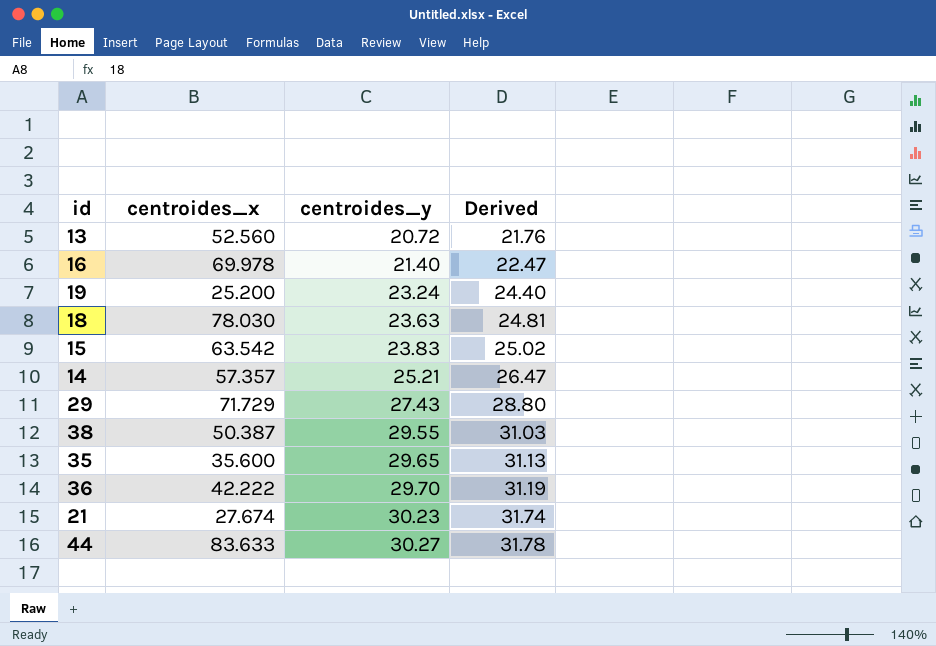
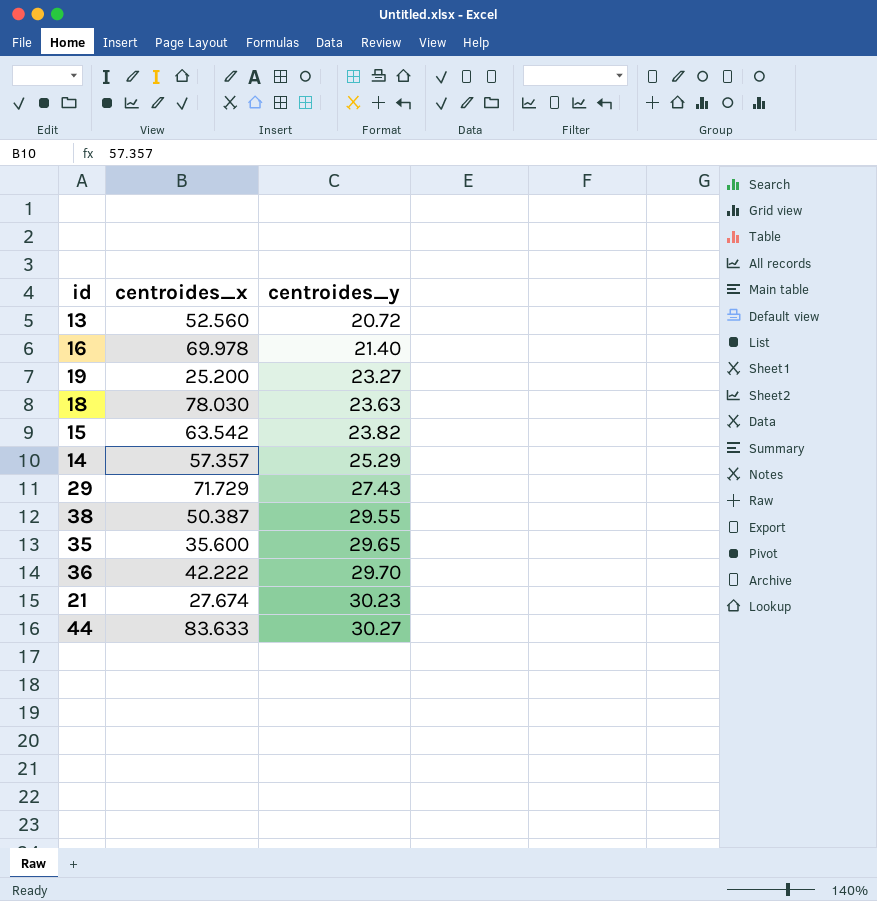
column Derived | formula: [centroides_y] * 1.05 -> none
19 | centroides_y: 23.24 -> 23.27
15 | centroides_y: 23.83 -> 23.82
14 | centroides_y: 25.21 -> 25.29

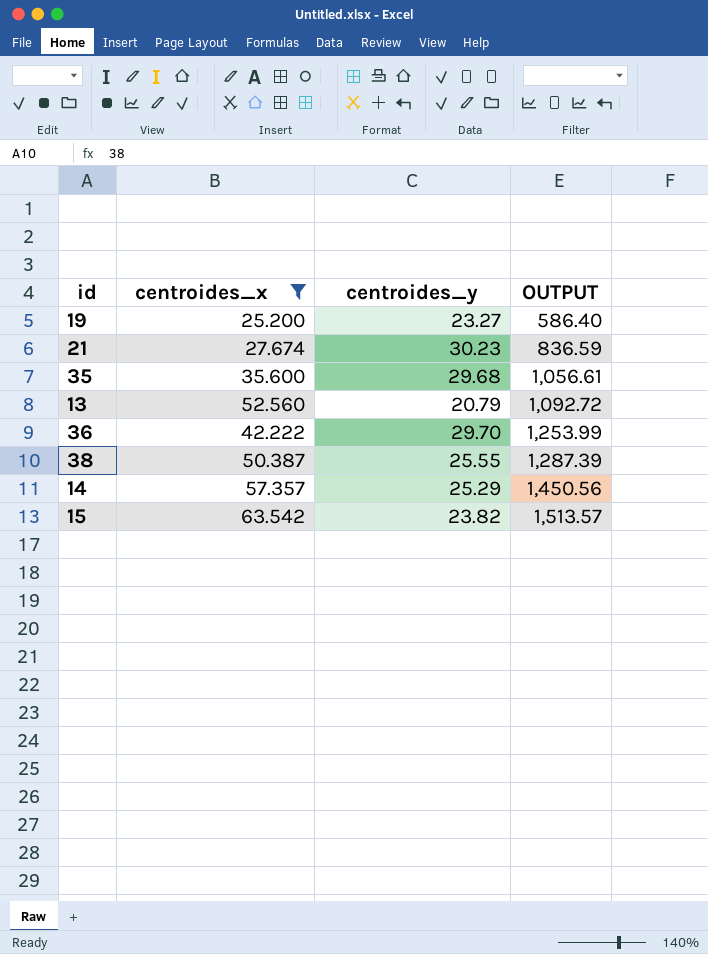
filter: none -> centroides_x <= 63.542
row order: centroides_y ascending -> OUTPUT ascending
column OUTPUT | formula: none -> [centroides_x] * [centroides_y]
35 | centroides_y: 29.65 -> 29.68
13 | centroides_y: 20.72 -> 20.79
38 | centroides_y: 29.55 -> 25.55

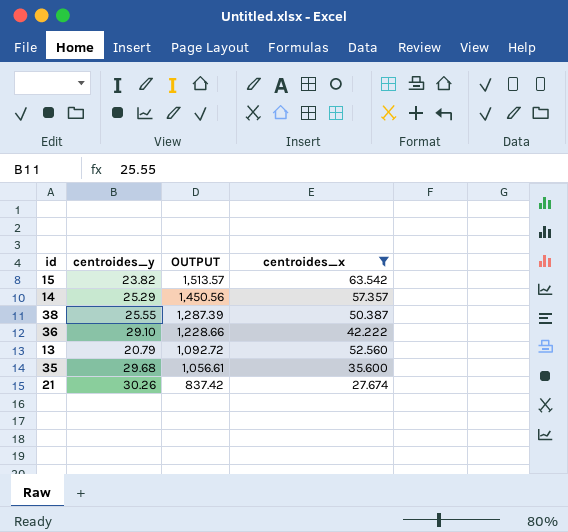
row order: OUTPUT ascending -> OUTPUT descending
column centroides_x | position: 2 -> 4
row 19: 25.200 | 23.27 | 586.40 -> none
36 | centroides_y: 29.70 -> 29.10
36 | OUTPUT: 1,253.99 -> 1,228.66
21 | centroides_y: 30.23 -> 30.26
21 | OUTPUT: 836.59 -> 837.42

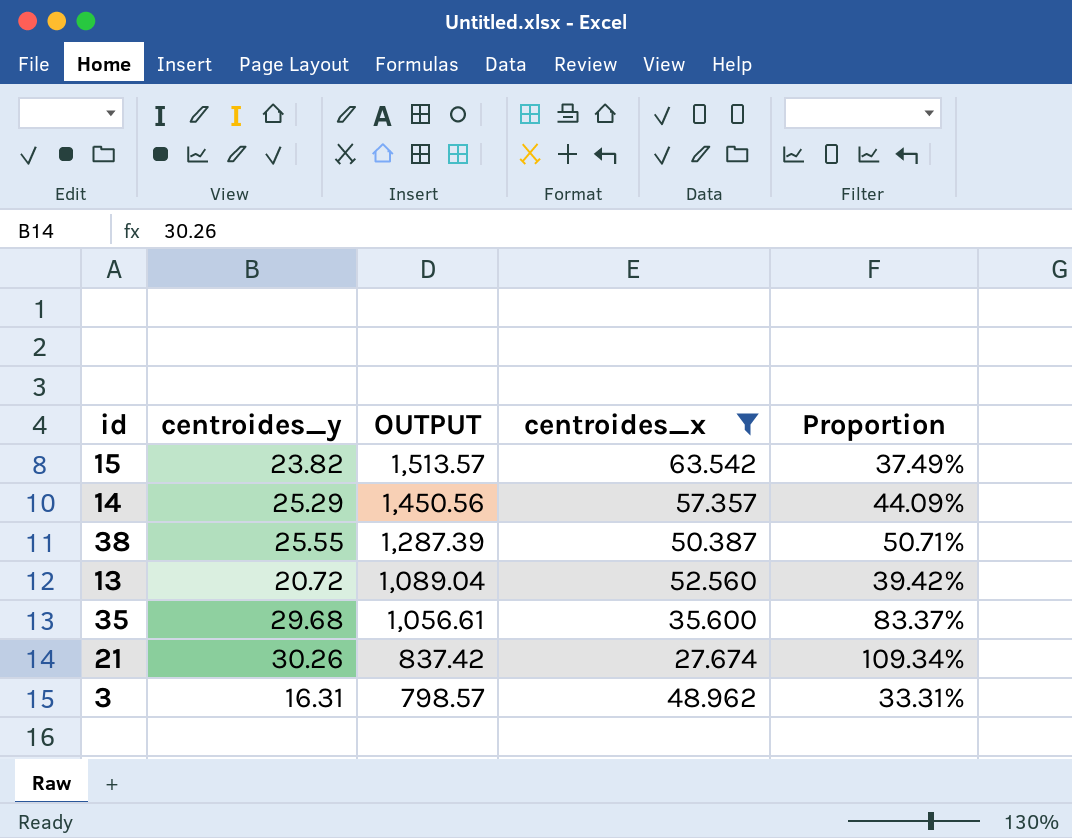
column Proportion | formula: none -> [centroides_y] / [centroides_x]
row 36: 29.10 | 1,228.66 | 42.222 -> none
13 | centroides_y: 20.79 -> 20.72
13 | OUTPUT: 1,092.72 -> 1,089.04
row 3: none -> 16.31 | 798.57 | 48.962 | 33.31%

